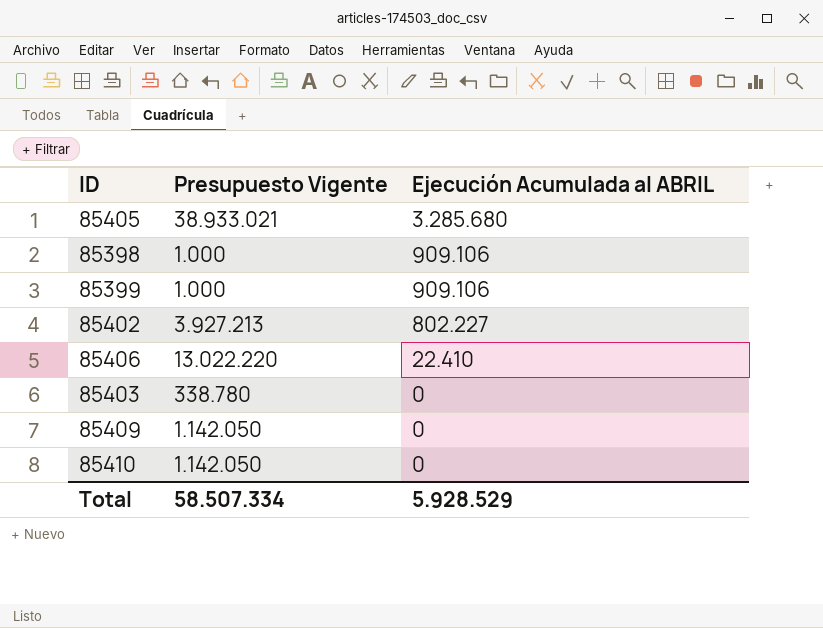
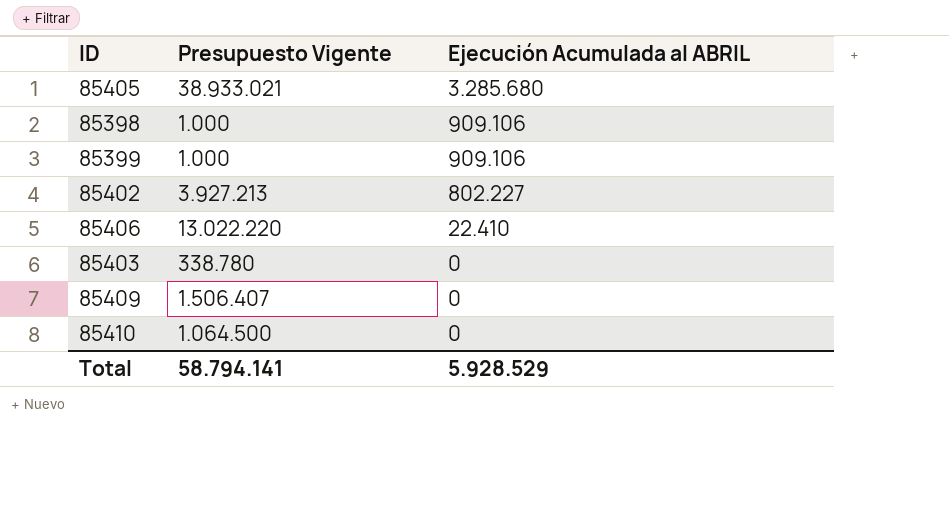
85409 | Presupuesto Vigente: 1.142.050 -> 1.506.407
85410 | Presupuesto Vigente: 1.142.050 -> 1.064.500
Total | Presupuesto Vigente: 58.507.334 -> 58.794.141

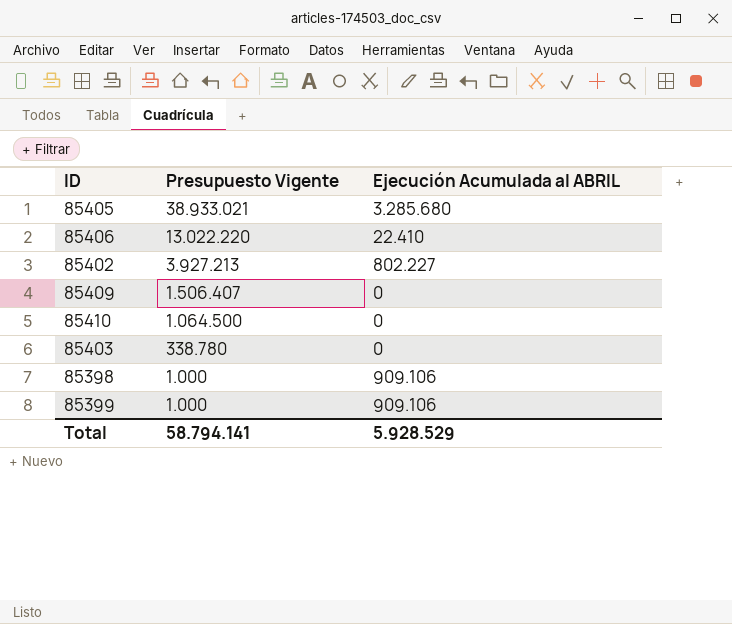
row order: Ejecución Acumulada al ABRIL descending -> Presupuesto Vigente descending

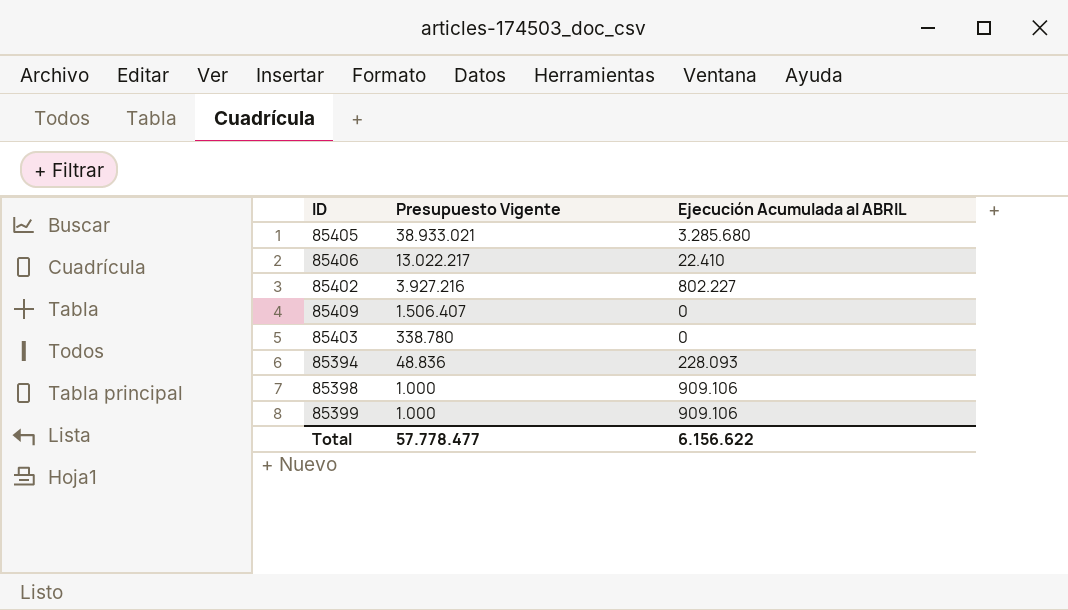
row 85410: 1.064.500 | 0 -> none
85406 | Presupuesto Vigente: 13.022.220 -> 13.022.217
85402 | Presupuesto Vigente: 3.927.213 -> 3.927.216
row 85394: none -> 48.836 | 228.093
Total | Presupuesto Vigente: 58.794.141 -> 57.778.477
Total | Ejecución Acumulada al ABRIL: 5.928.529 -> 6.156.622

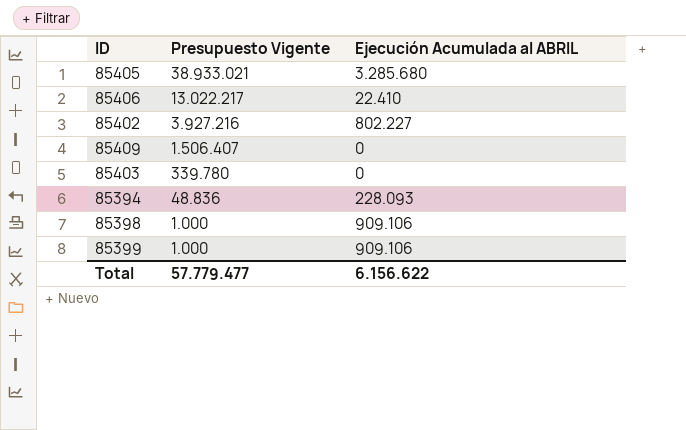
85403 | Presupuesto Vigente: 338.780 -> 339.780
Total | Presupuesto Vigente: 57.778.477 -> 57.779.477

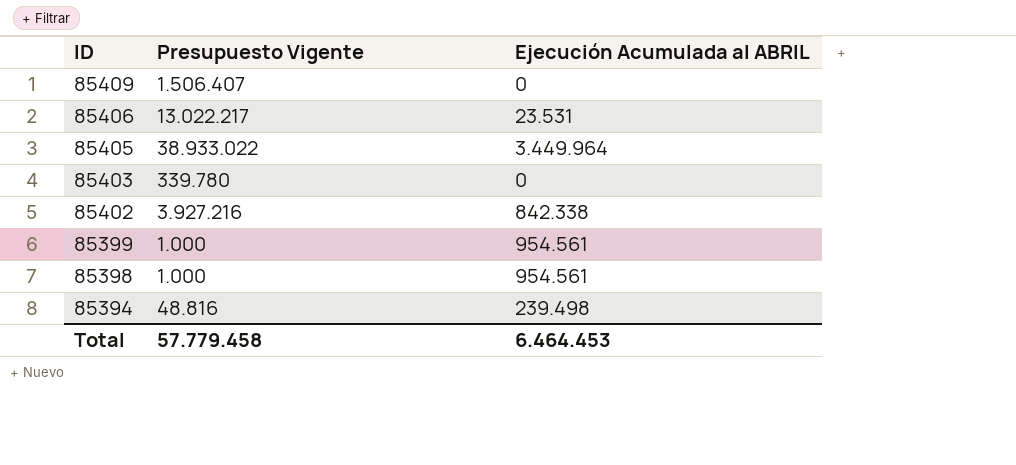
row order: Presupuesto Vigente descending -> ID descending
85406 | Ejecución Acumulada al ABRIL: 22.410 -> 23.531
85405 | Presupuesto Vigente: 38.933.021 -> 38.933.022
85405 | Ejecución Acumulada al ABRIL: 3.285.680 -> 3.449.964
85402 | Ejecución Acumulada al ABRIL: 802.227 -> 842.338
85399 | Ejecución Acumulada al ABRIL: 909.106 -> 954.561
85398 | Ejecución Acumulada al ABRIL: 909.106 -> 954.561
85394 | Presupuesto Vigente: 48.836 -> 48.816
85394 | Ejecución Acumulada al ABRIL: 228.093 -> 239.498
Total | Presupuesto Vigente: 57.779.477 -> 57.779.458
Total | Ejecución Acumulada al ABRIL: 6.156.622 -> 6.464.453

